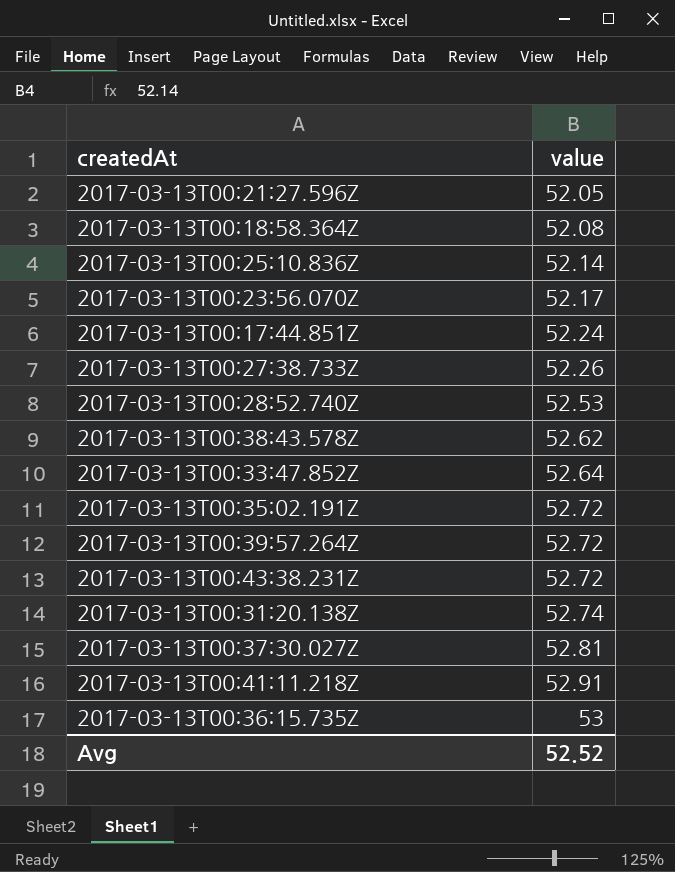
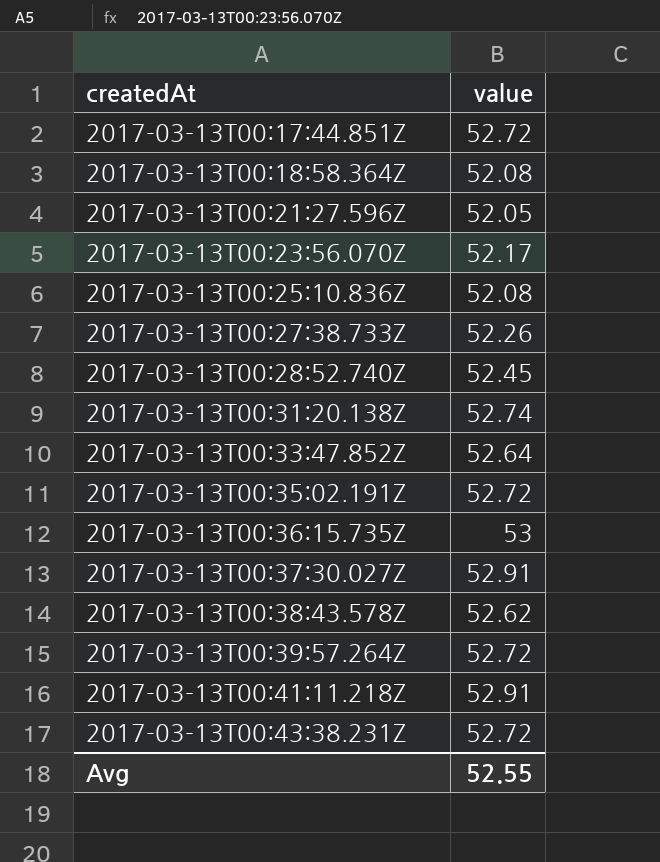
row order: value ascending -> createdAt ascending
2017-03-13T00:17:44.851Z | value: 52.24 -> 52.72
2017-03-13T00:25:10.836Z | value: 52.14 -> 52.08
2017-03-13T00:28:52.740Z | value: 52.53 -> 52.45
2017-03-13T00:37:30.027Z | value: 52.81 -> 52.91
Avg | value: 52.52 -> 52.55

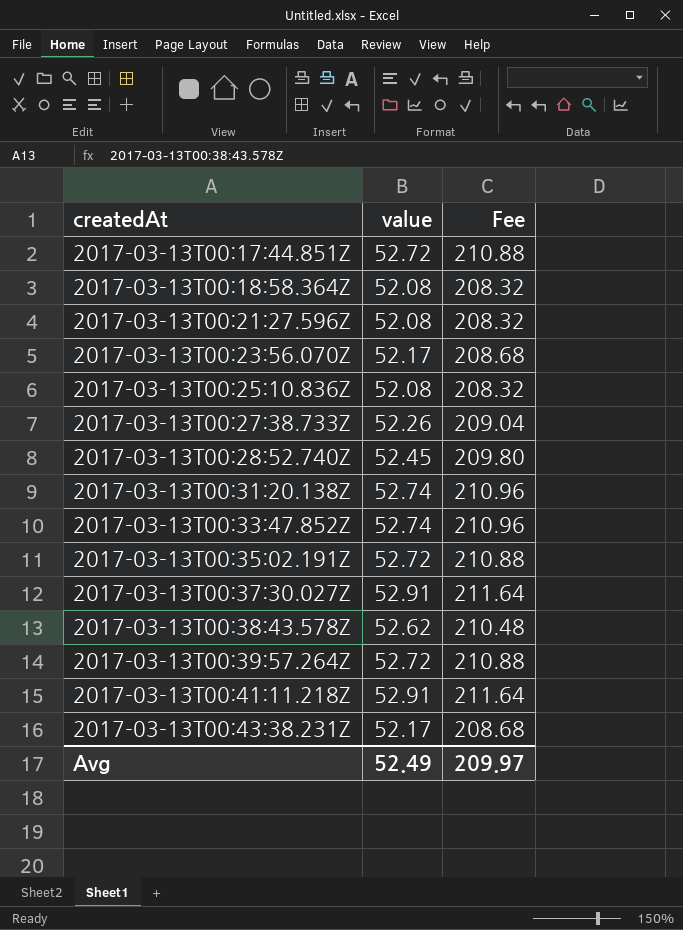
column Fee | formula: none -> [value] * 4
row 2017-03-13T00:36:15.735Z: 53 -> none
2017-03-13T00:21:27.596Z | value: 52.05 -> 52.08
2017-03-13T00:33:47.852Z | value: 52.64 -> 52.74
2017-03-13T00:43:38.231Z | value: 52.72 -> 52.17
Avg | value: 52.55 -> 52.49

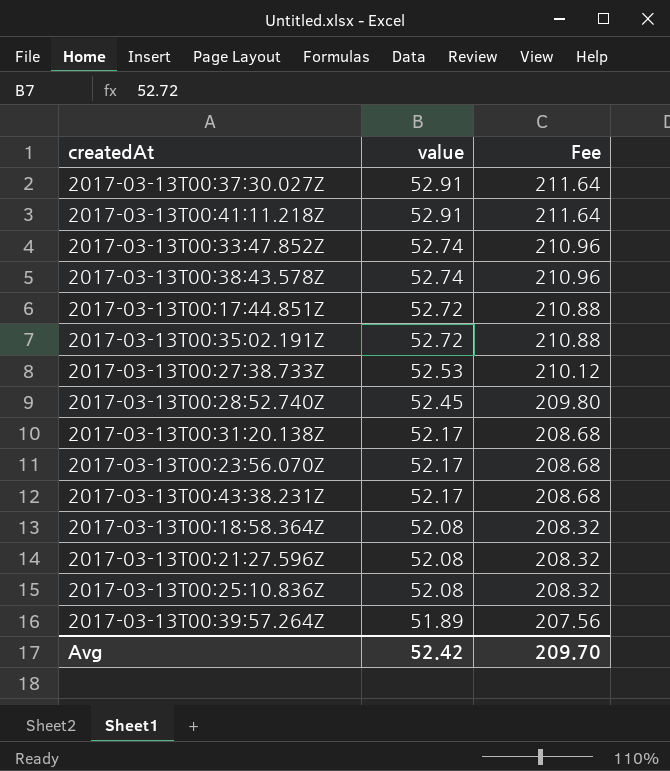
row order: createdAt ascending -> value descending
2017-03-13T00:38:43.578Z | value: 52.62 -> 52.74
2017-03-13T00:38:43.578Z | Fee: 210.48 -> 210.96
2017-03-13T00:27:38.733Z | value: 52.26 -> 52.53
2017-03-13T00:27:38.733Z | Fee: 209.04 -> 210.12
2017-03-13T00:31:20.138Z | value: 52.74 -> 52.17
2017-03-13T00:31:20.138Z | Fee: 210.96 -> 208.68
2017-03-13T00:39:57.264Z | value: 52.72 -> 51.89
2017-03-13T00:39:57.264Z | Fee: 210.88 -> 207.56
Avg | value: 52.49 -> 52.42
Avg | Fee: 209.97 -> 209.70

